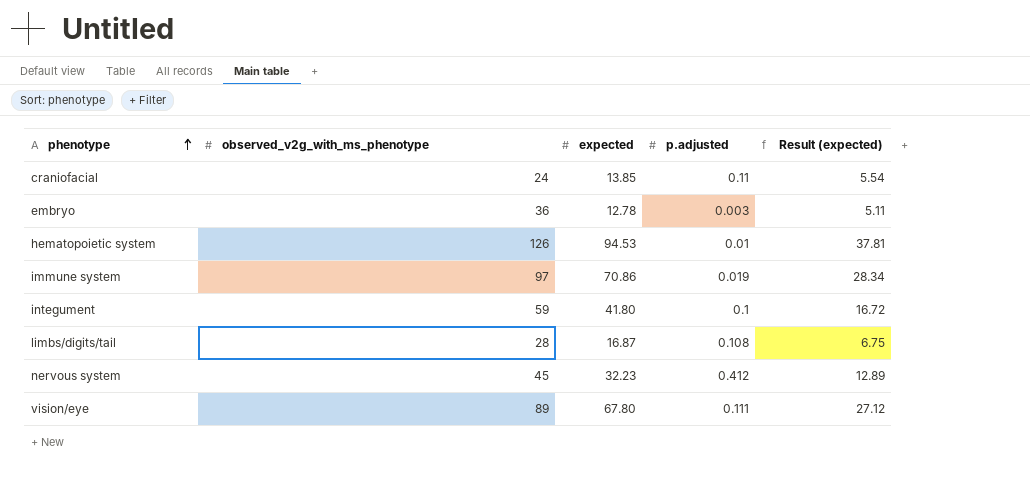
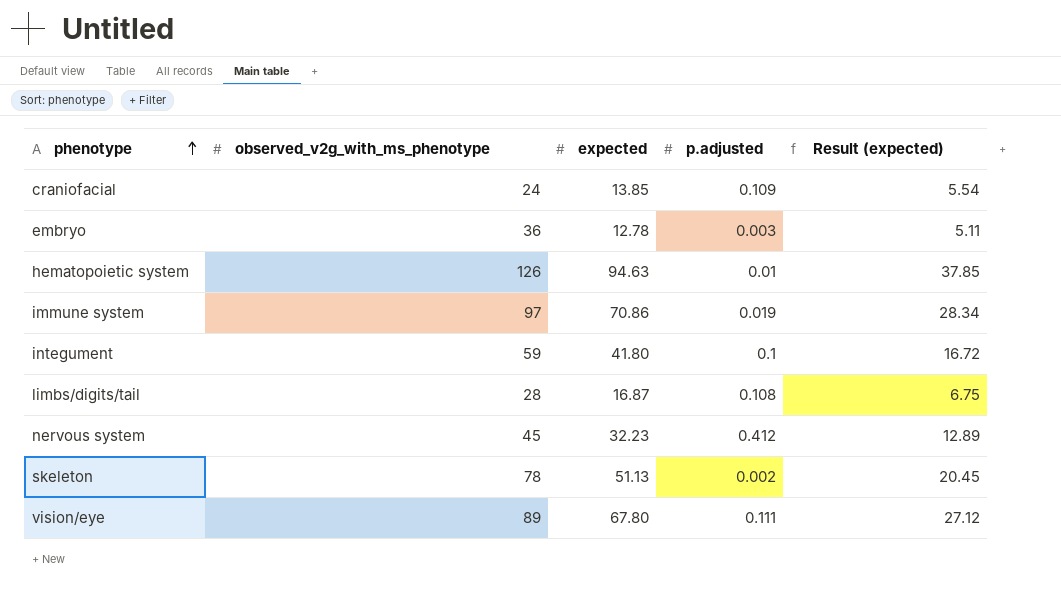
craniofacial | p.adjusted: 0.11 -> 0.109
hematopoietic system | expected: 94.53 -> 94.63
hematopoietic system | Result (expected): 37.81 -> 37.85
row skeleton: none -> 78 | 51.13 | 0.002 | 20.45

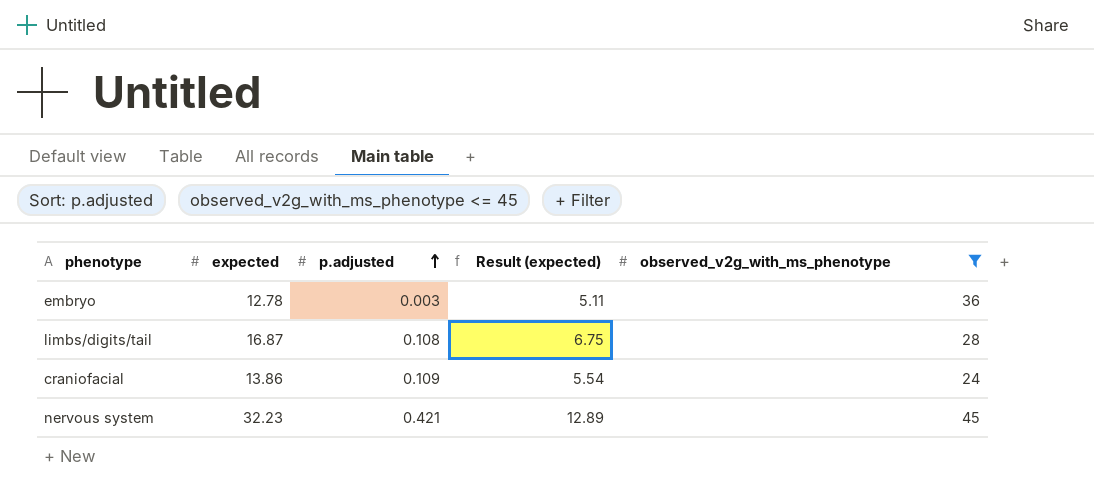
filter: none -> observed_v2g_with_ms_phenotype <= 45
row order: phenotype ascending -> p.adjusted ascending
column observed_v2g_with_ms_phenotype | position: 2 -> 5
craniofacial | expected: 13.85 -> 13.86
nervous system | p.adjusted: 0.412 -> 0.421

